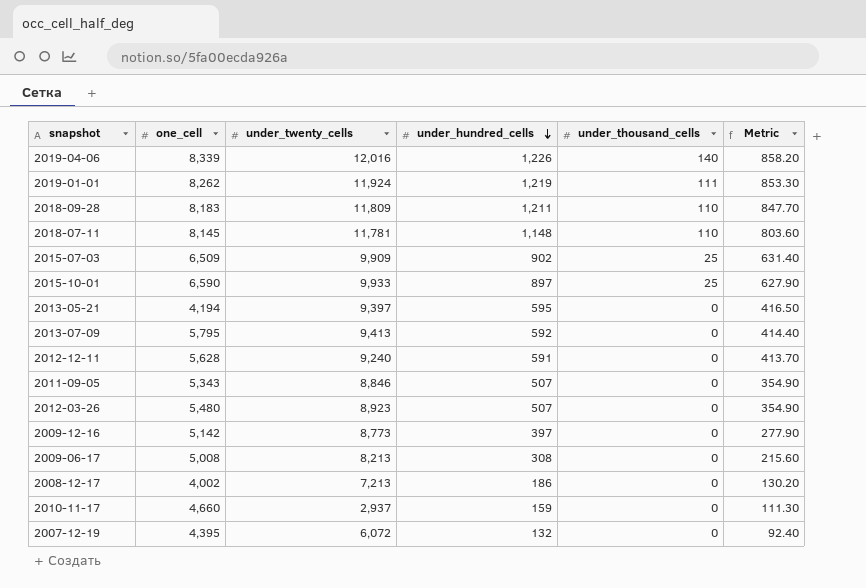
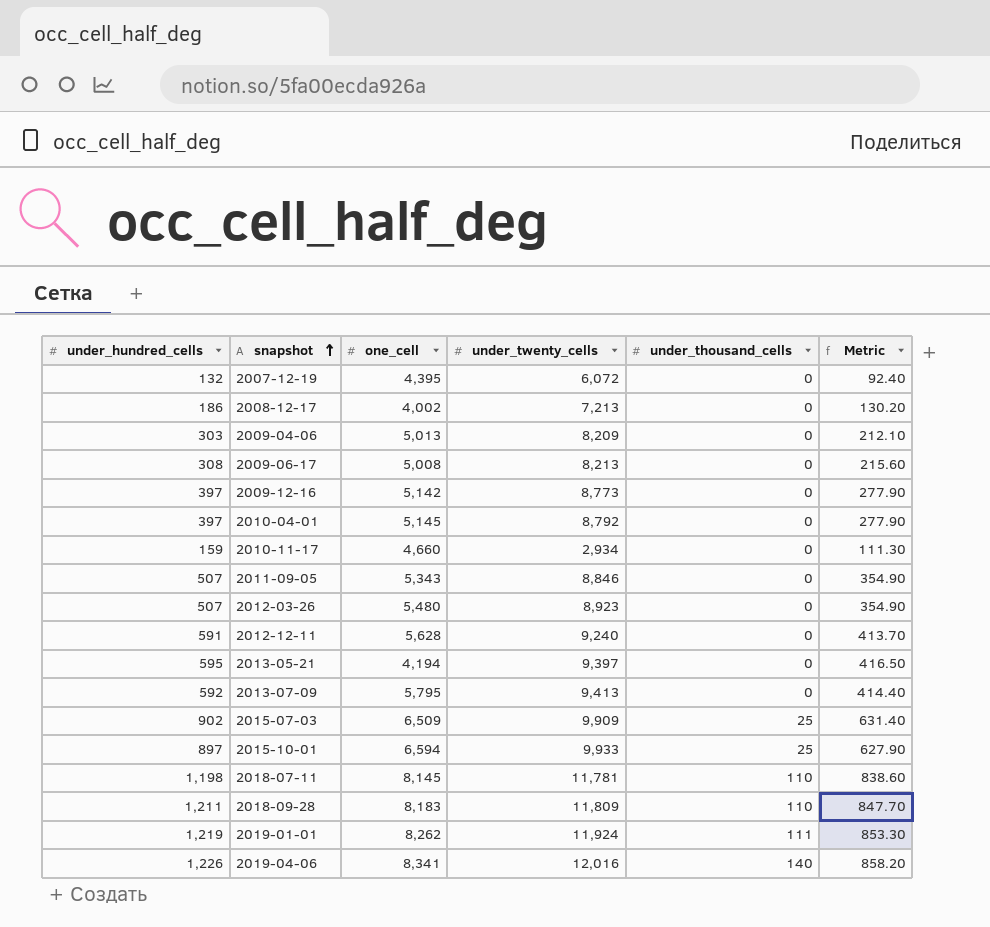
row order: under_hundred_cells descending -> snapshot ascending
column under_hundred_cells | position: 4 -> 1
row 2009-04-06: none -> 303 | 5,013 | 8,209 | 0 | 212.10
row 2010-04-01: none -> 397 | 5,145 | 8,792 | 0 | 277.90
2010-11-17 | under_twenty_cells: 2,937 -> 2,934
2015-10-01 | one_cell: 6,590 -> 6,594
2018-07-11 | under_hundred_cells: 1,148 -> 1,198
2018-07-11 | Metric: 803.60 -> 838.60
2019-04-06 | one_cell: 8,339 -> 8,341

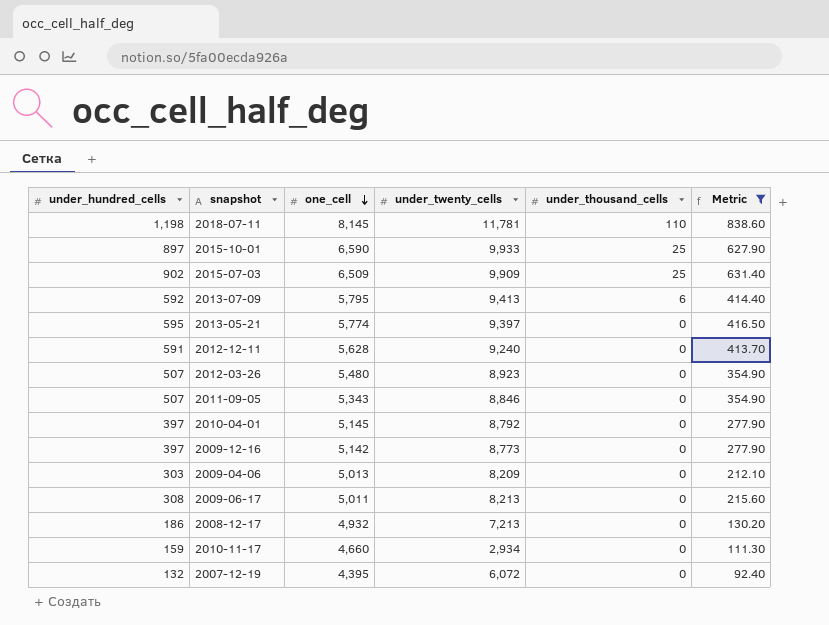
filter: none -> Metric <= 838.60
row order: snapshot ascending -> one_cell descending
2015-10-01 | one_cell: 6,594 -> 6,590
2013-07-09 | under_thousand_cells: 0 -> 6
2013-05-21 | one_cell: 4,194 -> 5,774
2009-06-17 | one_cell: 5,008 -> 5,011
2008-12-17 | one_cell: 4,002 -> 4,932

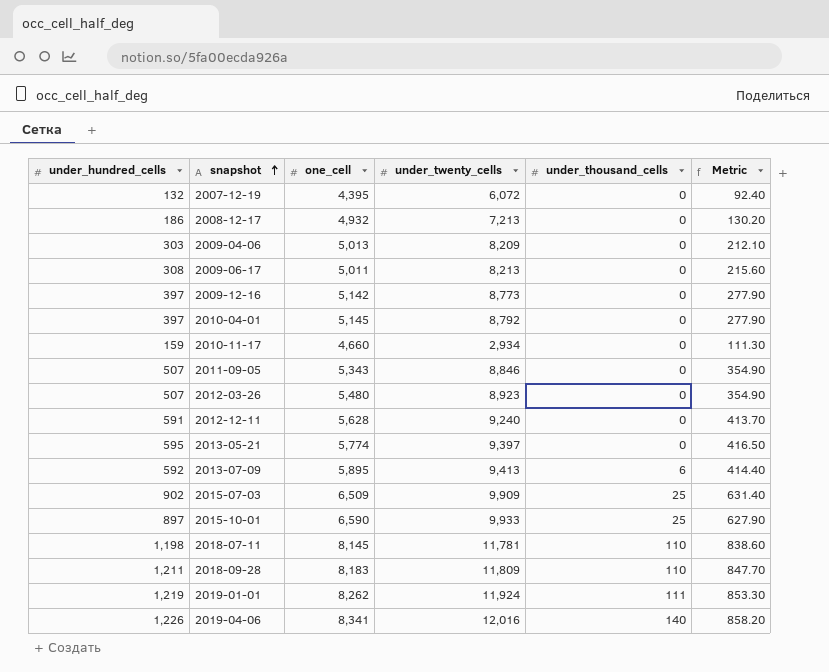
filter: Metric <= 838.60 -> none
row order: one_cell descending -> snapshot ascending
2013-07-09 | one_cell: 5,795 -> 5,895

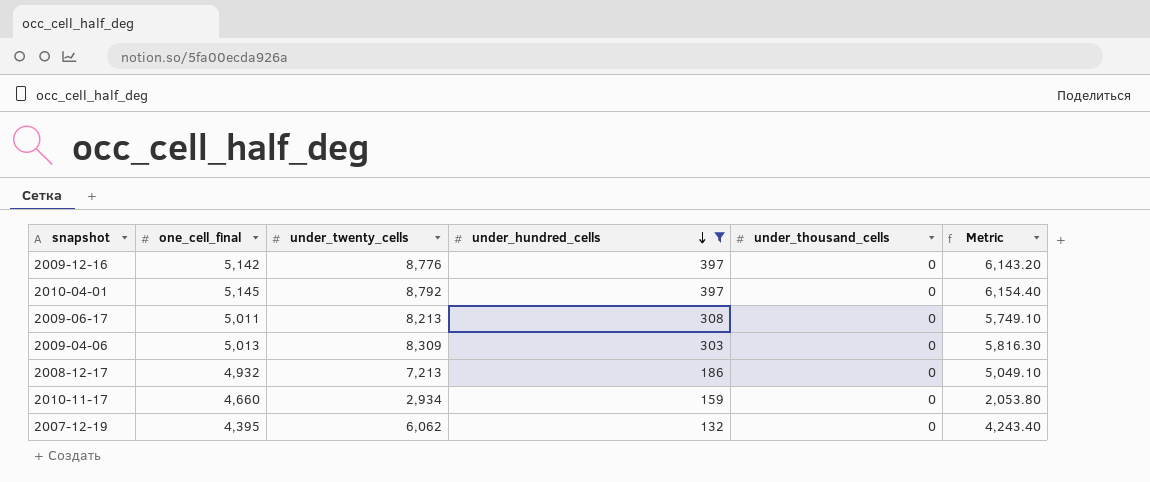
filter: none -> under_hundred_cells <= 397
row order: snapshot ascending -> under_hundred_cells descending
column name: one_cell -> one_cell_final
column under_hundred_cells | position: 1 -> 4
column Metric | formula: [under_hundred_cells] * 0.7 -> [under_twenty_cells] * 0.7
2009-12-16 | under_twenty_cells: 8,773 -> 8,776
2009-04-06 | under_twenty_cells: 8,209 -> 8,309
2007-12-19 | under_twenty_cells: 6,072 -> 6,062

